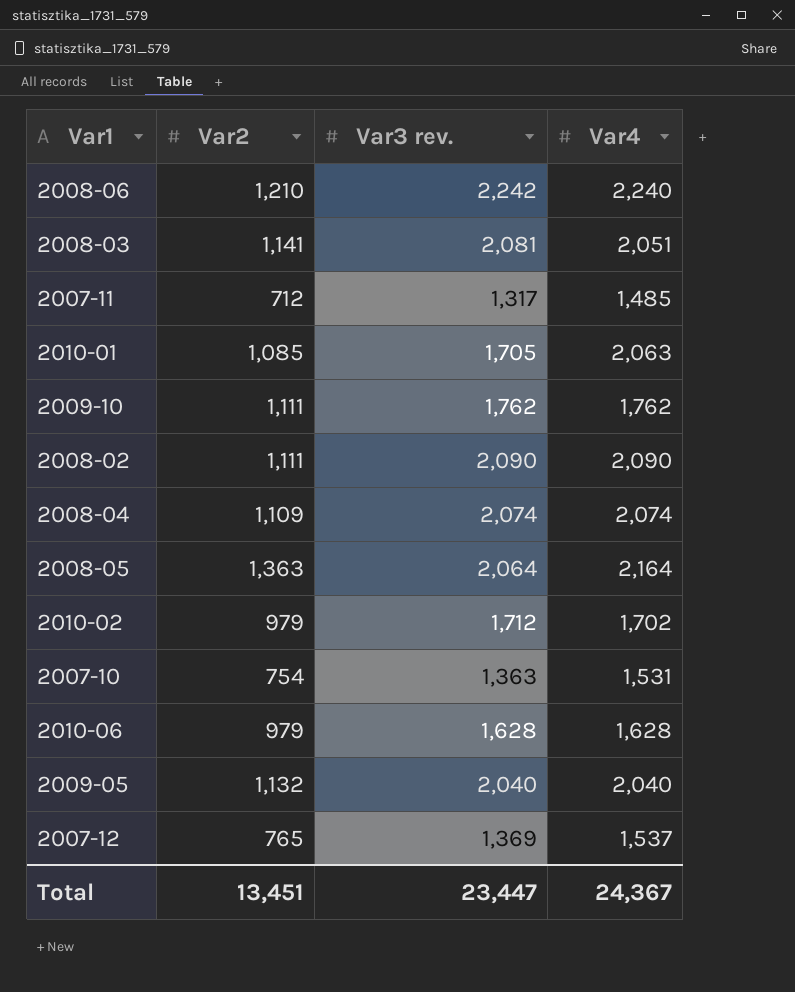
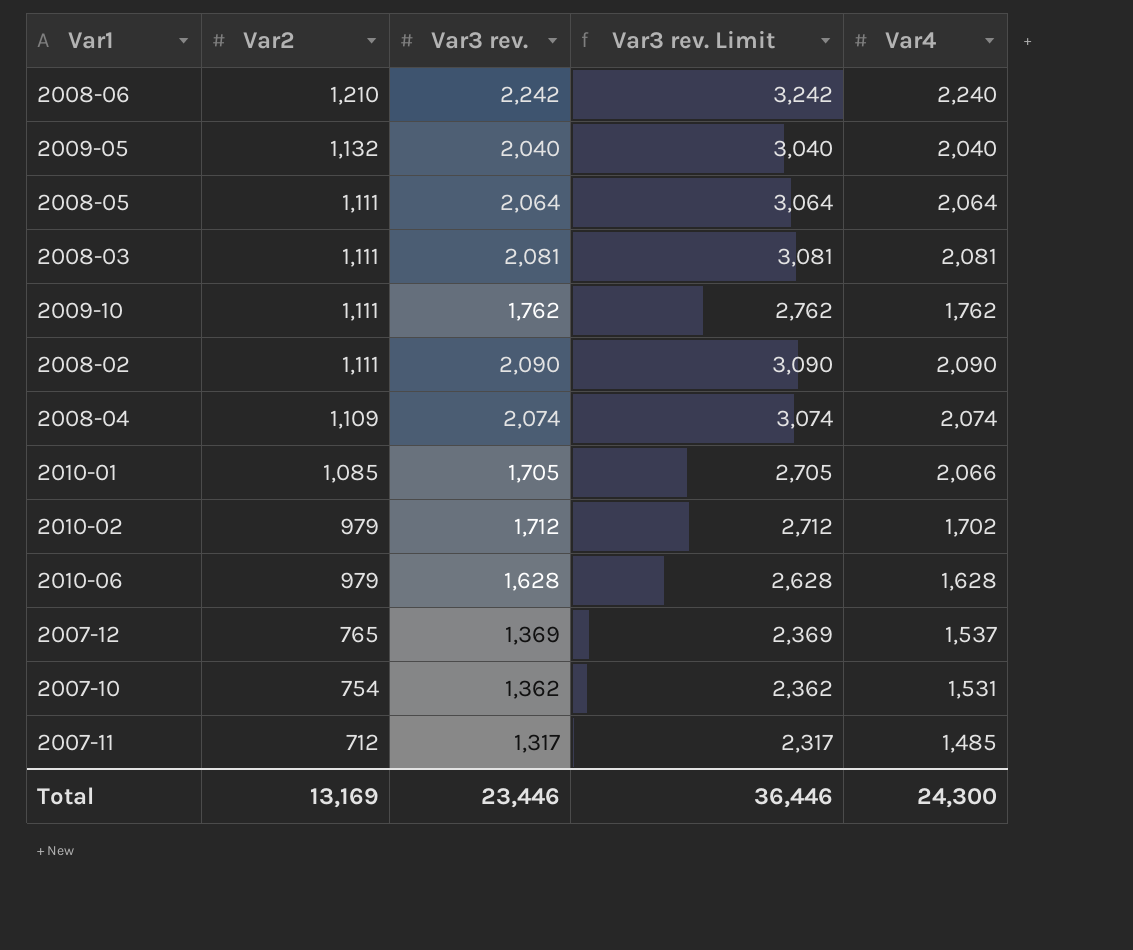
row order: none -> Var2 descending
column Var3 rev. Limit | formula: none -> [Var3 rev.] + 1000
2008-05 | Var2: 1,363 -> 1,111
2008-05 | Var4: 2,164 -> 2,064
2008-03 | Var2: 1,141 -> 1,111
2008-03 | Var4: 2,051 -> 2,081
2010-01 | Var4: 2,063 -> 2,066
2007-10 | Var3 rev.: 1,363 -> 1,362
Total | Var2: 13,451 -> 13,169
Total | Var3 rev.: 23,447 -> 23,446
Total | Var4: 24,367 -> 24,300

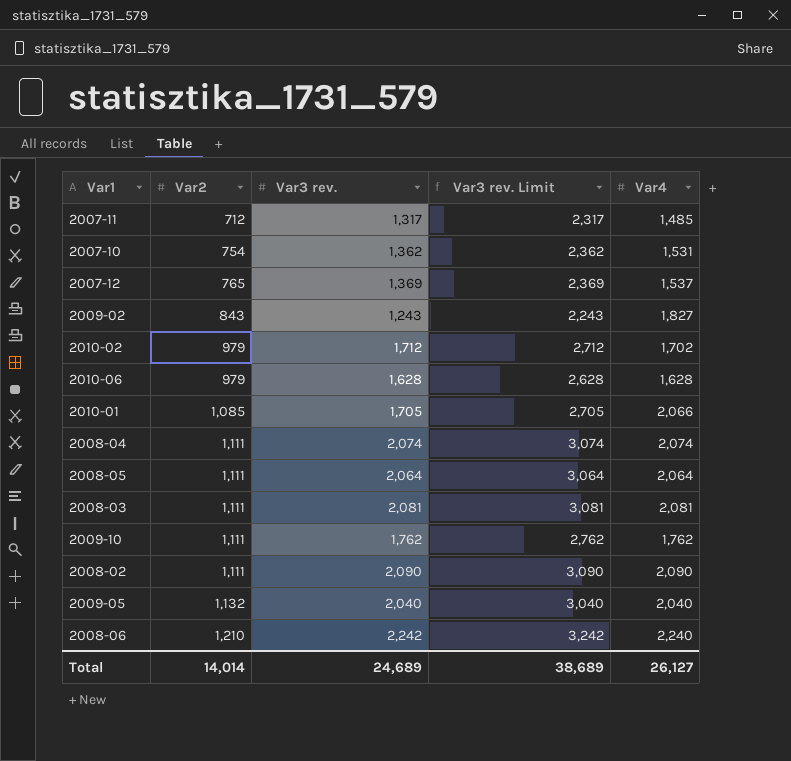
row order: Var2 descending -> Var2 ascending
row 2009-02: none -> 843 | 1,243 | 2,243 | 1,827
2008-04 | Var2: 1,109 -> 1,111
Total | Var2: 13,169 -> 14,014
Total | Var3 rev.: 23,446 -> 24,689
Total | Var3 rev. Limit: 36,446 -> 38,689
Total | Var4: 24,300 -> 26,127

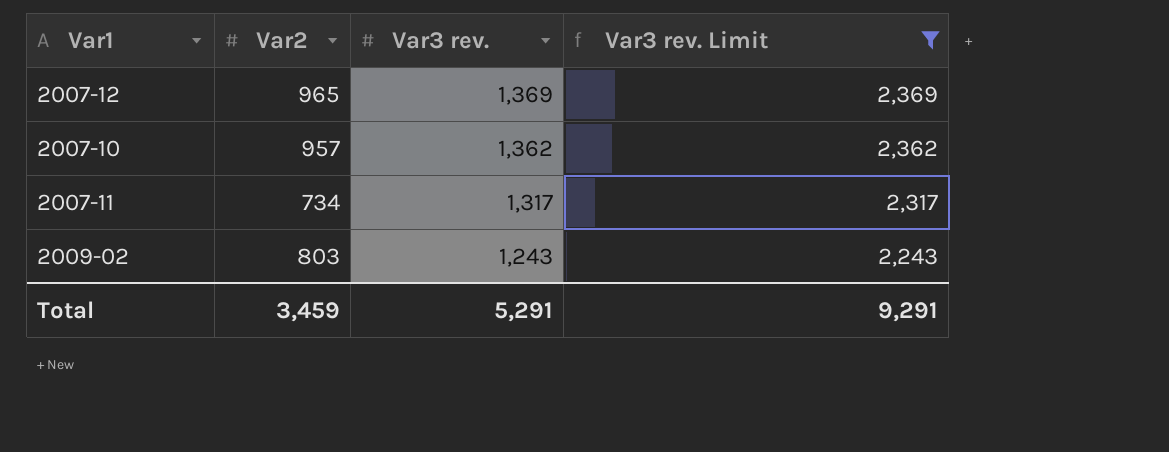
filter: none -> Var3 rev. Limit <= 2,369
row order: Var2 ascending -> Var3 rev. descending
column Var4 | position: 5 -> none
2007-12 | Var2: 765 -> 965
2007-10 | Var2: 754 -> 957
2007-11 | Var2: 712 -> 734
2009-02 | Var2: 843 -> 803
Total | Var2: 14,014 -> 3,459
Total | Var3 rev.: 24,689 -> 5,291
Total | Var3 rev. Limit: 38,689 -> 9,291

